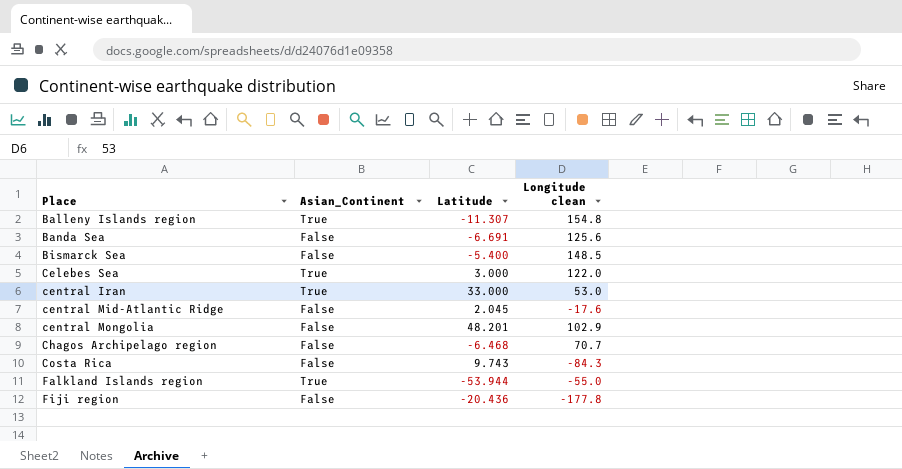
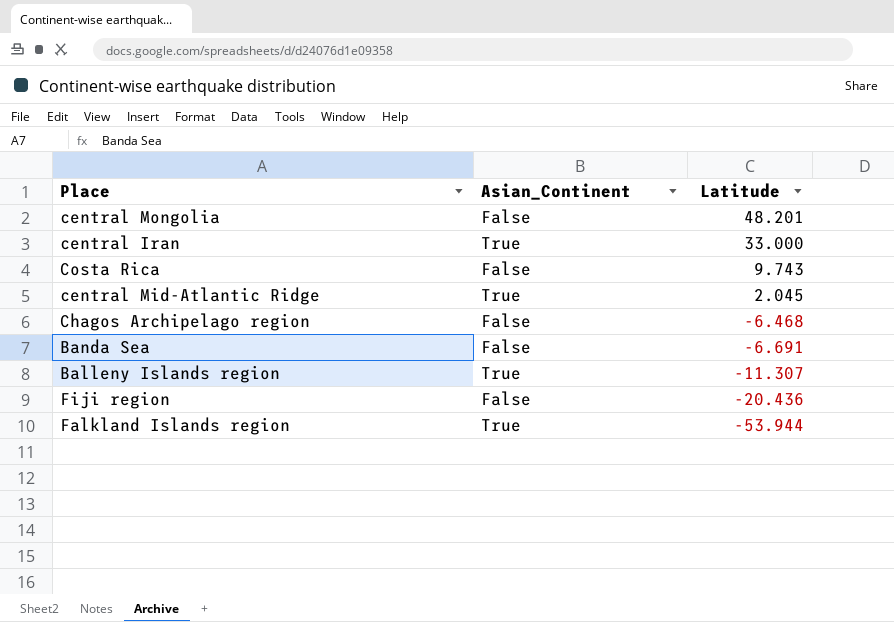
row order: Place ascending -> Latitude descending
column Longitude clean | position: 4 -> none
row Bismarck Sea: False | -5.400 | 148.5 -> none
row Celebes Sea: True | 3.000 | 122.0 -> none
central Mid-Atlantic Ridge | Asian_Continent: False -> True

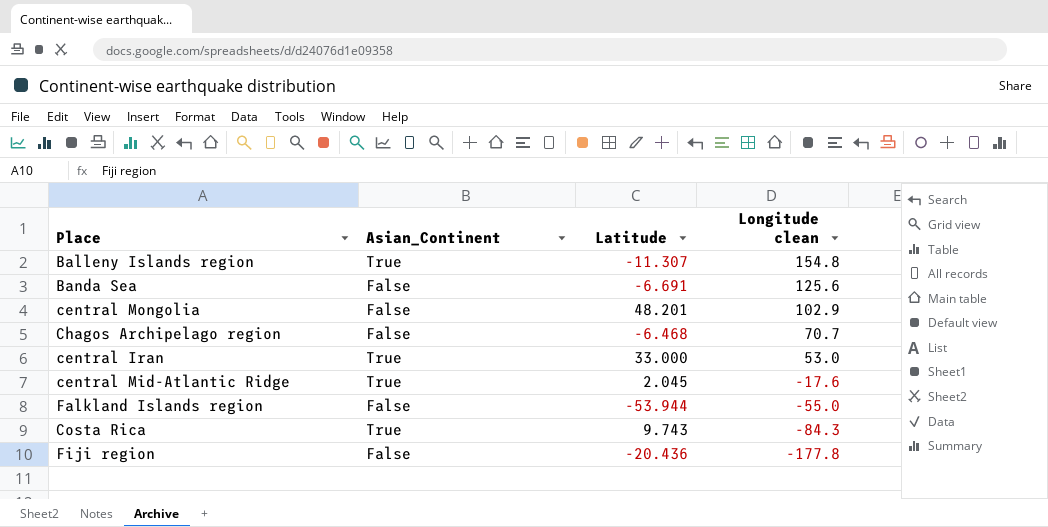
row order: Latitude descending -> Longitude clean descending
column Longitude clean | position: none -> 4
Falkland Islands region | Asian_Continent: True -> False
Costa Rica | Asian_Continent: False -> True

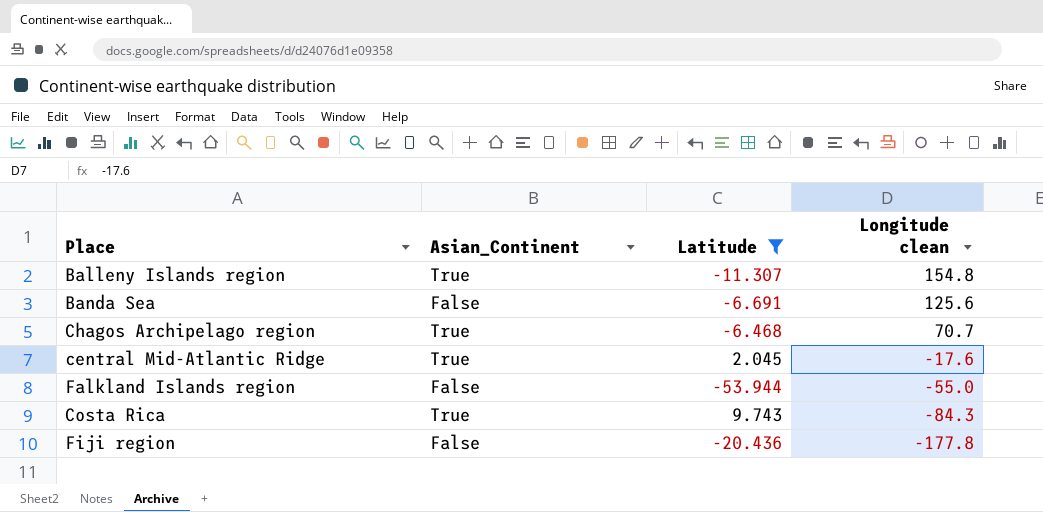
filter: none -> Latitude <= 9.743
Chagos Archipelago region | Asian_Continent: False -> True

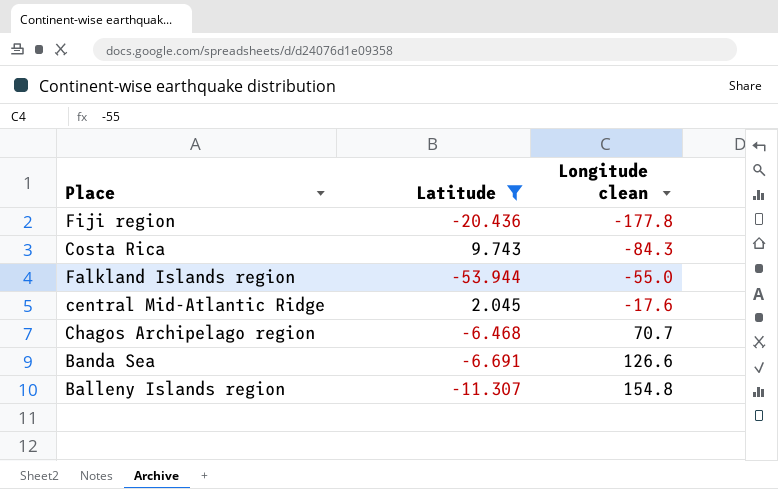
row order: Longitude clean descending -> Longitude clean ascending
column Asian_Continent | position: 2 -> none
Banda Sea | Longitude clean: 125.6 -> 126.6

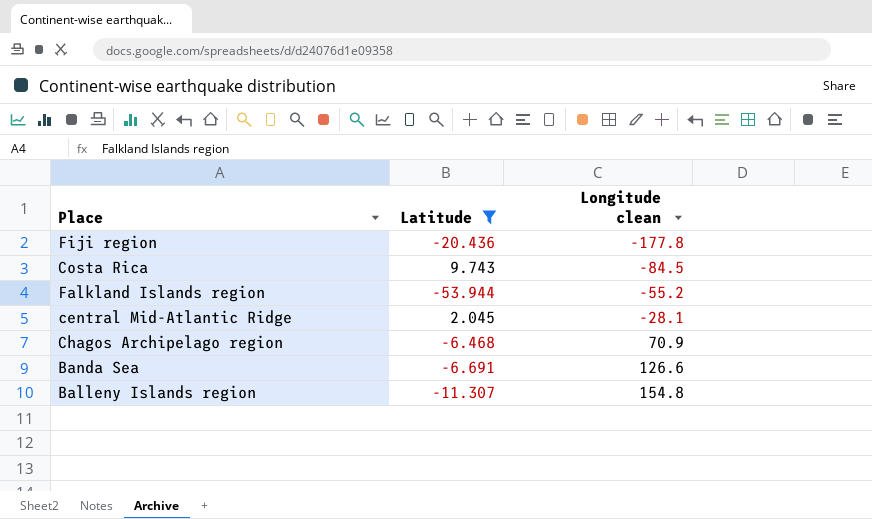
Costa Rica | Longitude clean: -84.3 -> -84.5
Falkland Islands region | Longitude clean: -55.0 -> -55.2
central Mid-Atlantic Ridge | Longitude clean: -17.6 -> -28.1
Chagos Archipelago region | Longitude clean: 70.7 -> 70.9

